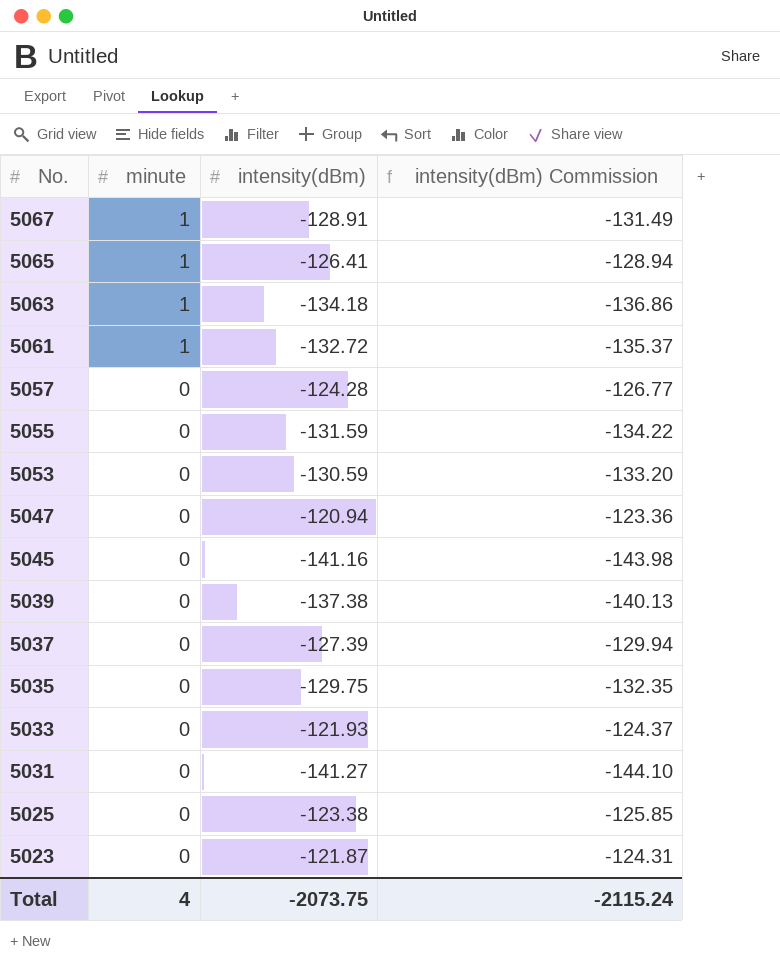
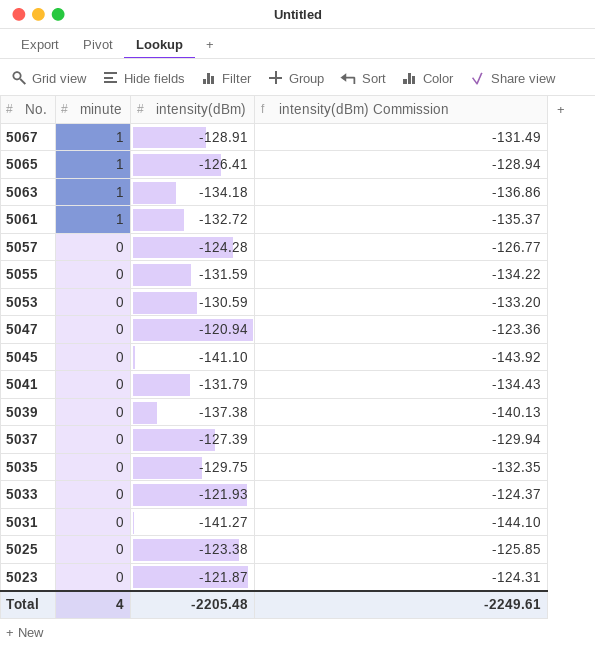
5045 | intensity(dBm): -141.16 -> -141.10
5045 | intensity(dBm) Commission: -143.98 -> -143.92
row 5041: none -> 0 | -131.79 | -134.43
Total | intensity(dBm): -2073.75 -> -2205.48
Total | intensity(dBm) Commission: -2115.24 -> -2249.61

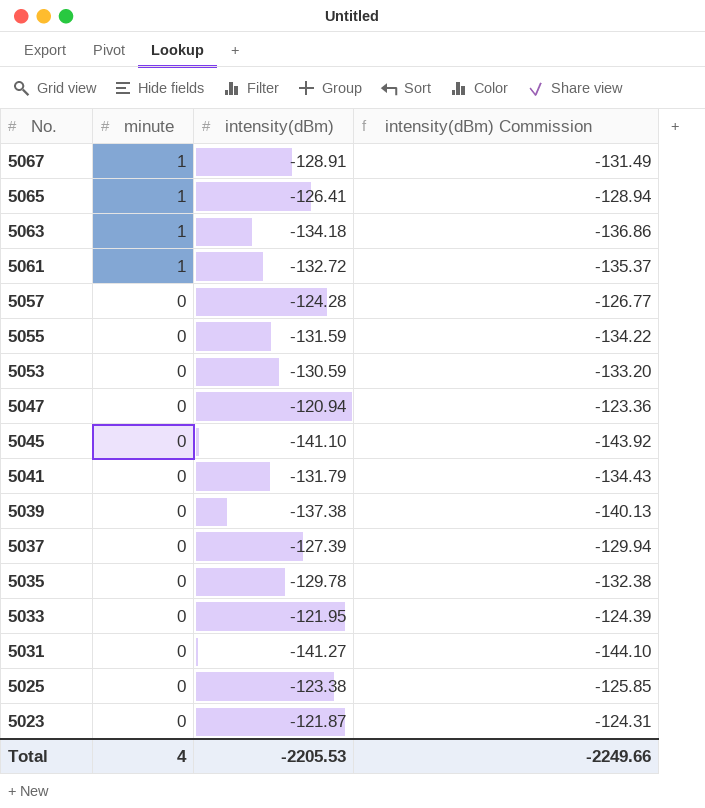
5035 | intensity(dBm): -129.75 -> -129.78
5035 | intensity(dBm) Commission: -132.35 -> -132.38
5033 | intensity(dBm): -121.93 -> -121.95
5033 | intensity(dBm) Commission: -124.37 -> -124.39
Total | intensity(dBm): -2205.48 -> -2205.53
Total | intensity(dBm) Commission: -2249.61 -> -2249.66

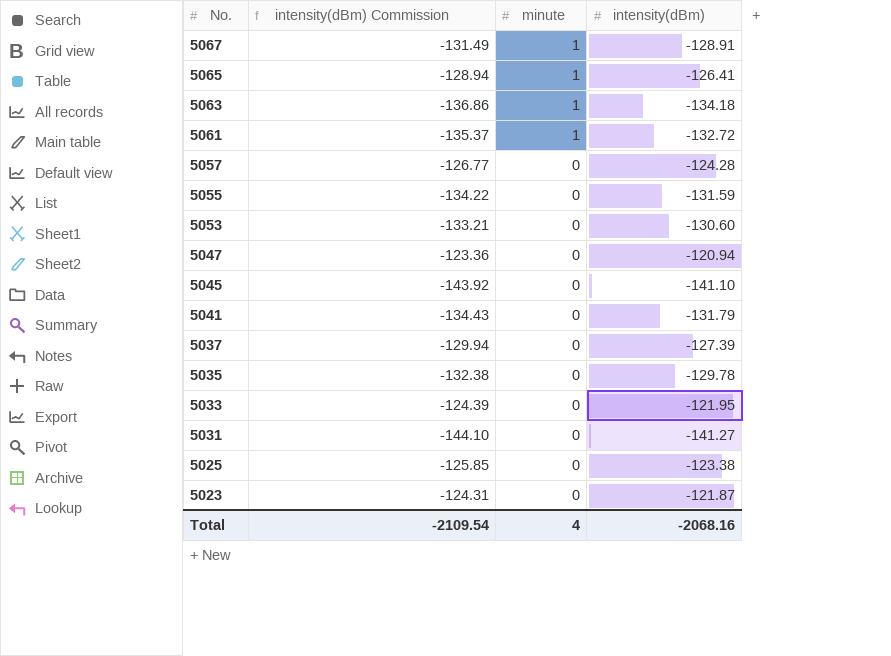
column intensity(dBm) Commission | position: 4 -> 2
row 5039: 0 | -137.38 | -140.13 -> none
5053 | intensity(dBm) Commission: -133.20 -> -133.21
5053 | intensity(dBm): -130.59 -> -130.60
Total | intensity(dBm) Commission: -2249.66 -> -2109.54
Total | intensity(dBm): -2205.53 -> -2068.16

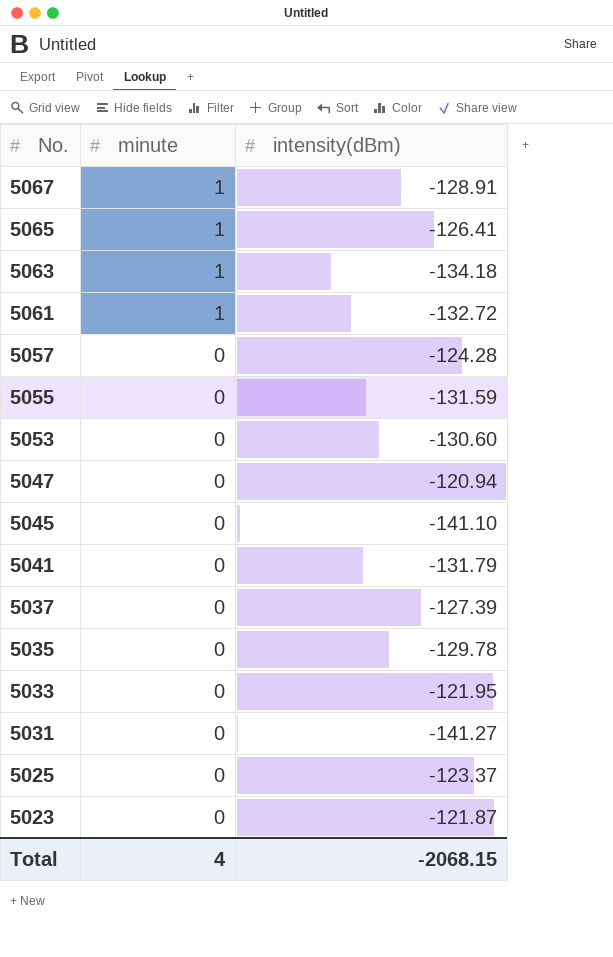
column intensity(dBm) Commission | formula: [intensity(dBm)] * 1.02 -> none
5025 | intensity(dBm): -123.38 -> -123.37
Total | intensity(dBm): -2068.16 -> -2068.15

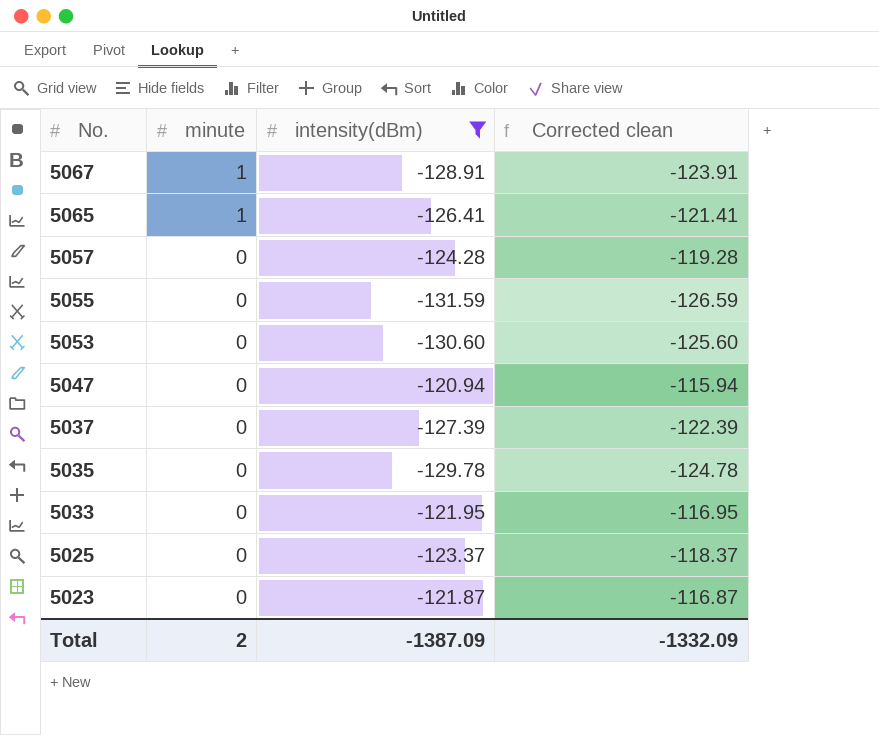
filter: none -> intensity(dBm) >= -131.59
column Corrected clean | formula: none -> [intensity(dBm)] + 5
Total | minute: 4 -> 2
Total | intensity(dBm): -2068.15 -> -1387.09

